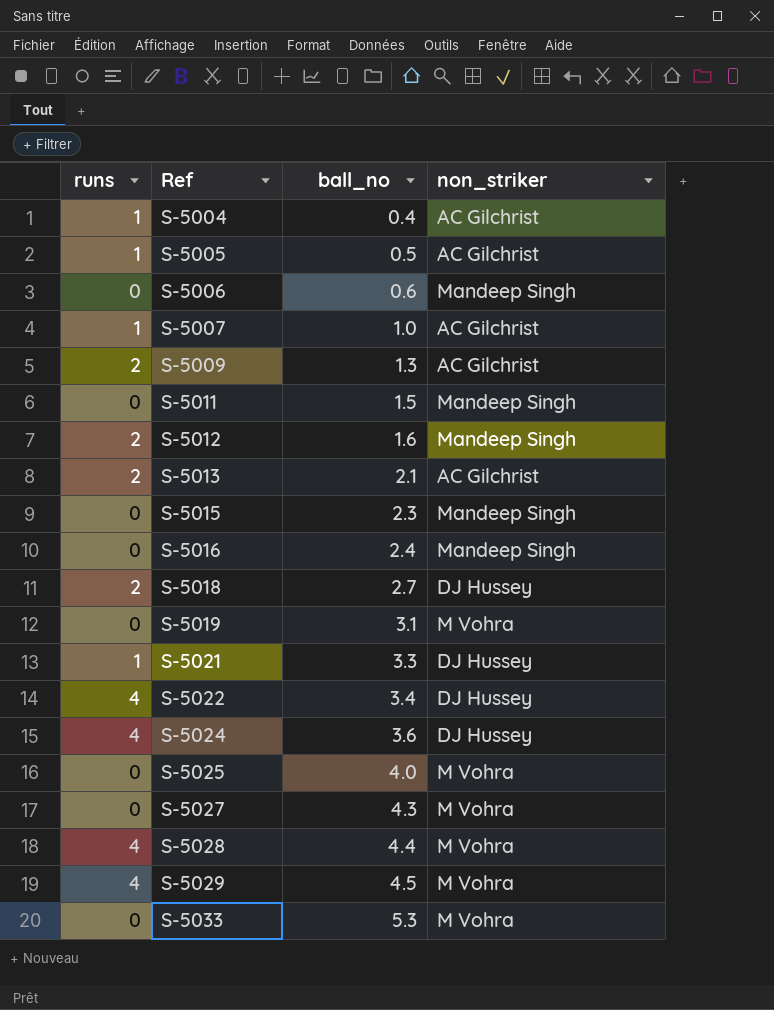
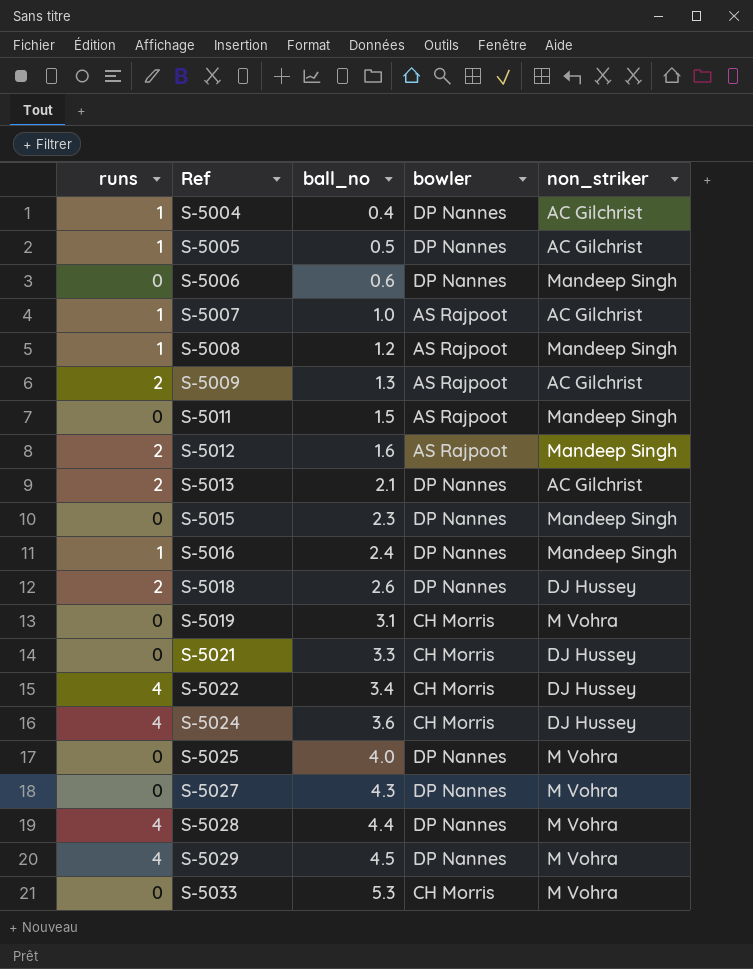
column bowler | position: none -> 4
row S-5008: none -> 1 | 1.2 | AS Rajpoot | Mandeep Singh
S-5016 | runs: 0 -> 1
S-5018 | ball_no: 2.7 -> 2.6
S-5021 | runs: 1 -> 0

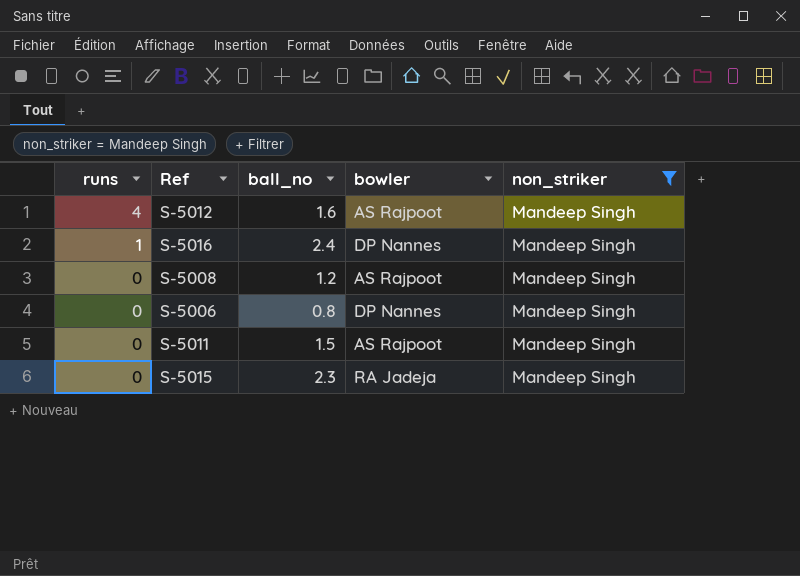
filter: none -> non_striker = Mandeep Singh
row order: Ref ascending -> runs descending
S-5012 | runs: 2 -> 4
S-5008 | runs: 1 -> 0
S-5006 | ball_no: 0.6 -> 0.8
S-5015 | bowler: DP Nannes -> RA Jadeja

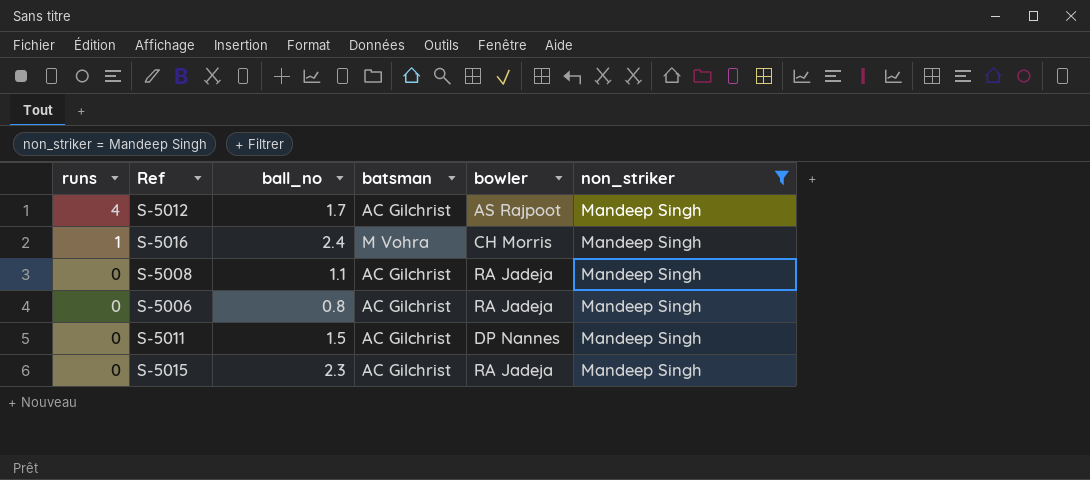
column batsman | position: none -> 4
S-5012 | ball_no: 1.6 -> 1.7
S-5016 | bowler: DP Nannes -> CH Morris
S-5008 | ball_no: 1.2 -> 1.1
S-5008 | bowler: AS Rajpoot -> RA Jadeja
S-5006 | bowler: DP Nannes -> RA Jadeja
S-5011 | bowler: AS Rajpoot -> DP Nannes

